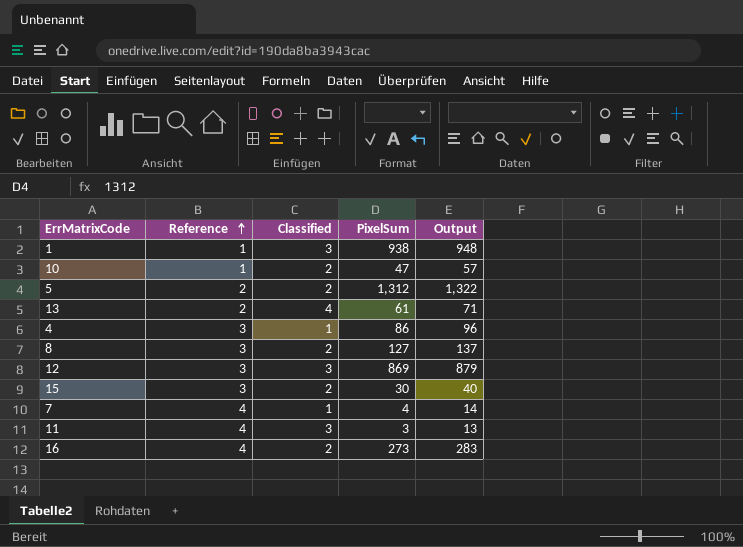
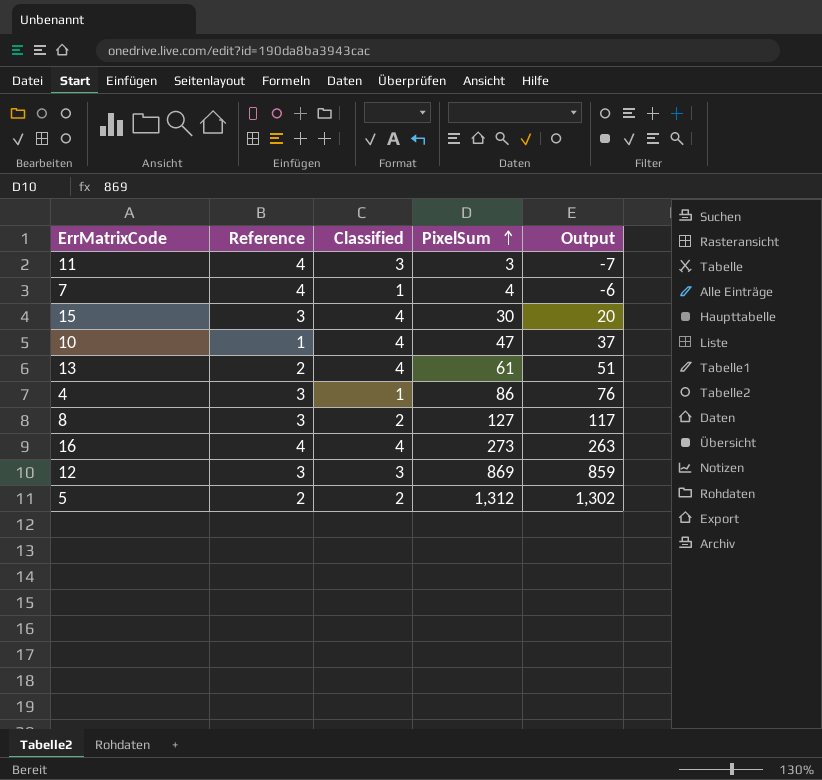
row order: Reference ascending -> PixelSum ascending
column Output | formula: [PixelSum] + 10 -> [PixelSum] - 10
row 1: 1 | 3 | 938 | 948 -> none
15 | Classified: 2 -> 4
10 | Classified: 2 -> 4
16 | Classified: 2 -> 4

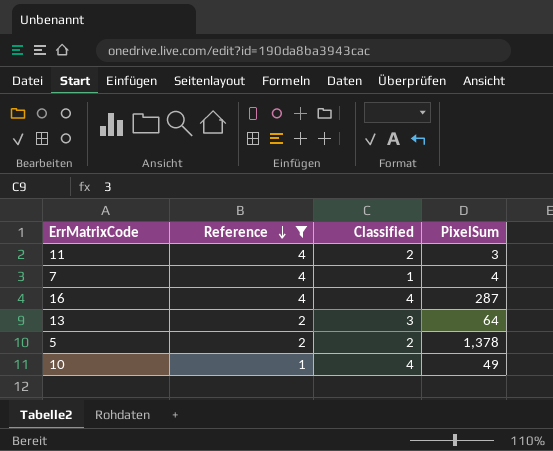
filter: none -> Reference != 3
row order: PixelSum ascending -> Reference descending
column Output | formula: [PixelSum] - 10 -> none
11 | Classified: 3 -> 2
16 | PixelSum: 273 -> 287
13 | Classified: 4 -> 3
13 | PixelSum: 61 -> 64
5 | PixelSum: 1,312 -> 1,378
10 | PixelSum: 47 -> 49

